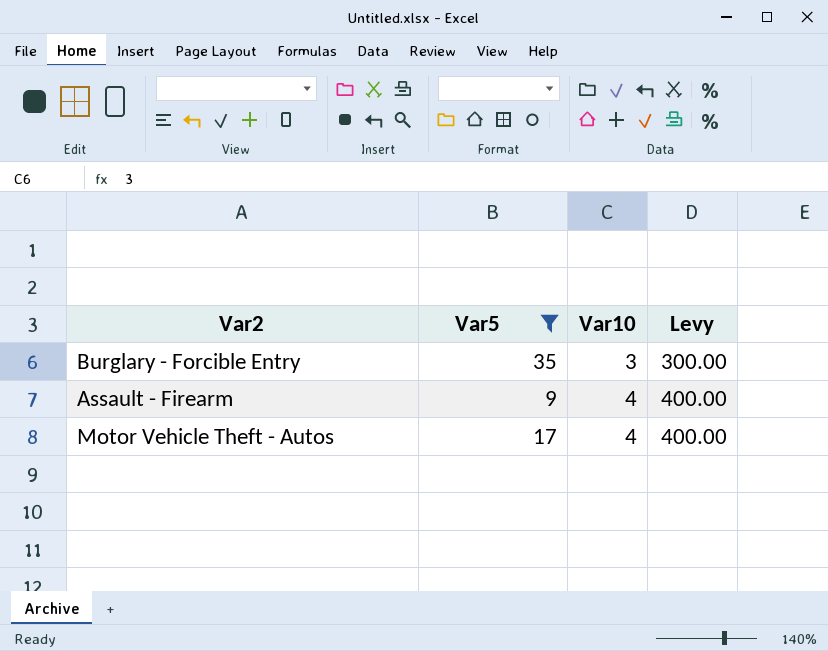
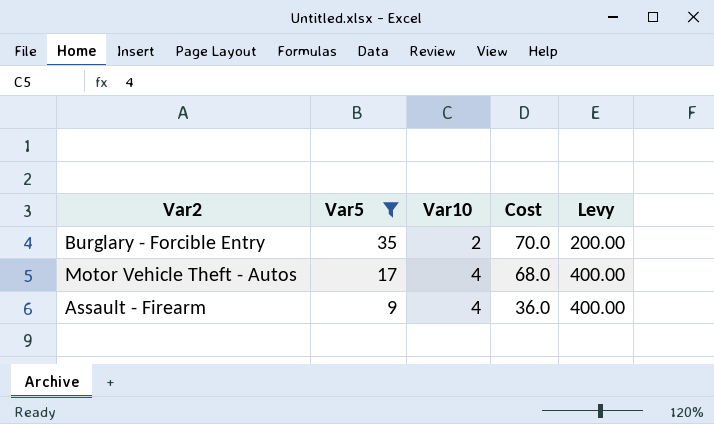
row order: Var10 ascending -> Var5 descending
column Cost | formula: none -> [Var5] * [Var10]
Burglary - Forcible Entry | Var10: 3 -> 2
Burglary - Forcible Entry | Levy: 300.00 -> 200.00

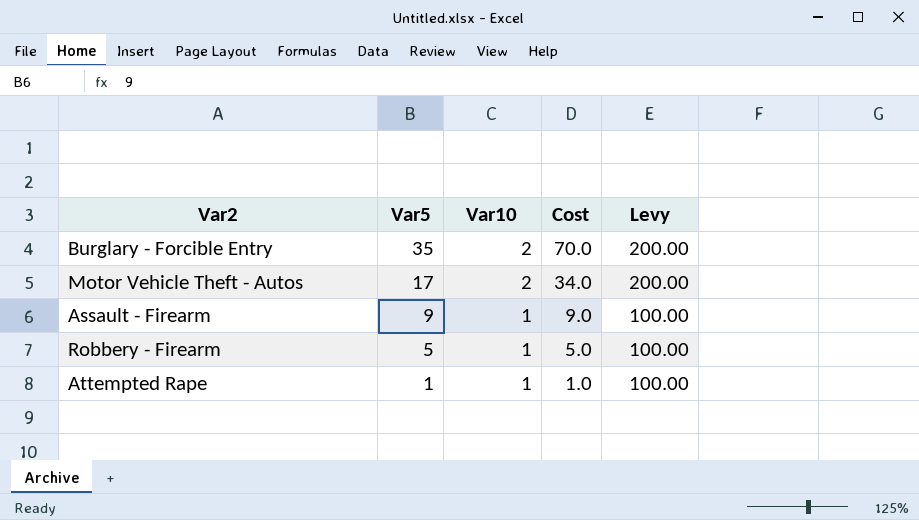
filter: Var5 >= 9 -> none
Motor Vehicle Theft - Autos | Var10: 4 -> 2
Motor Vehicle Theft - Autos | Cost: 68.0 -> 34.0
Motor Vehicle Theft - Autos | Levy: 400.00 -> 200.00
Assault - Firearm | Var10: 4 -> 1
Assault - Firearm | Cost: 36.0 -> 9.0
Assault - Firearm | Levy: 400.00 -> 100.00

